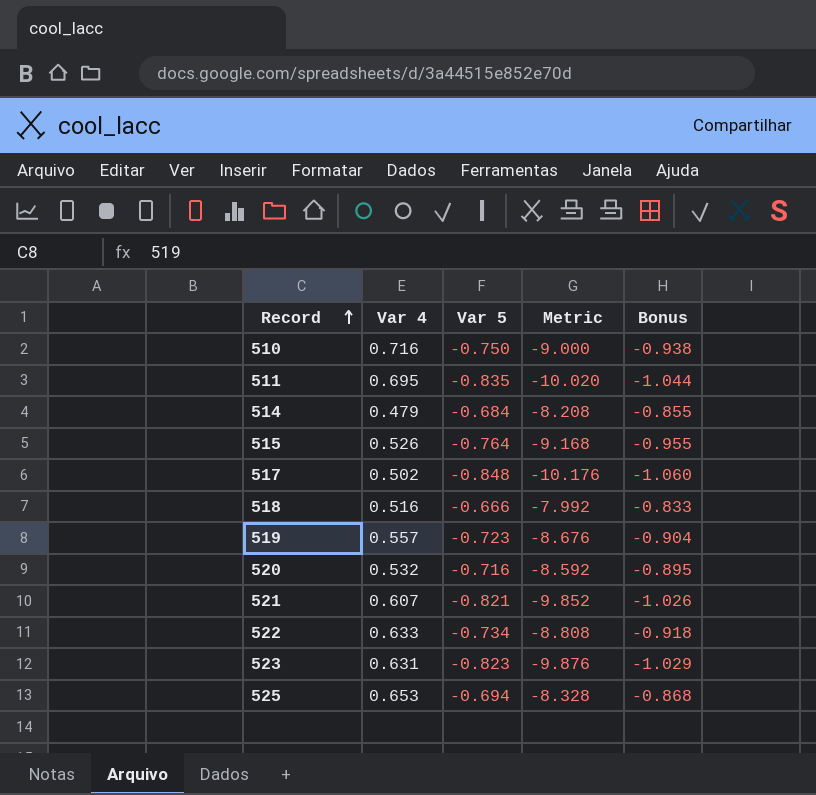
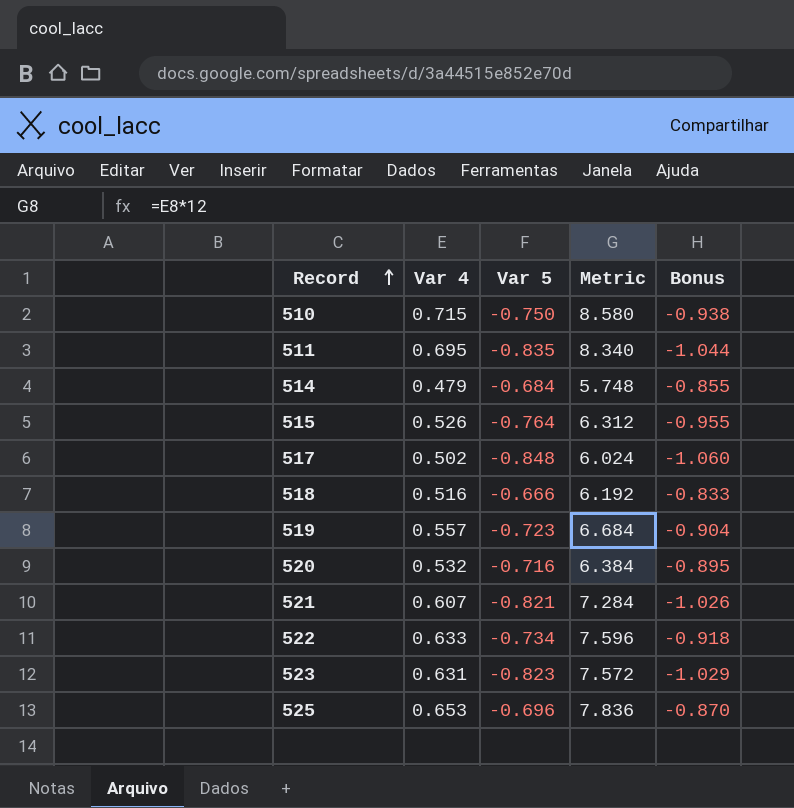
column Metric | formula: [Var 5] * 12 -> [Var 4] * 12
510 | Var 4: 0.716 -> 0.715
525 | Var 5: -0.694 -> -0.696
525 | Bonus: -0.868 -> -0.870

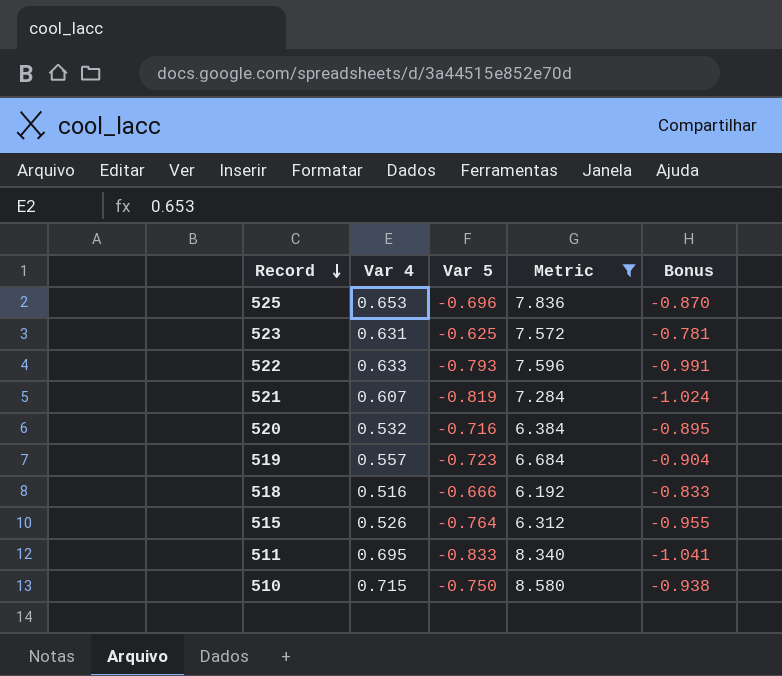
filter: none -> Metric >= 6.192
row order: Record ascending -> Record descending
523 | Var 5: -0.823 -> -0.625
523 | Bonus: -1.029 -> -0.781
522 | Var 5: -0.734 -> -0.793
522 | Bonus: -0.918 -> -0.991
521 | Var 5: -0.821 -> -0.819
521 | Bonus: -1.026 -> -1.024
511 | Var 5: -0.835 -> -0.833
511 | Bonus: -1.044 -> -1.041

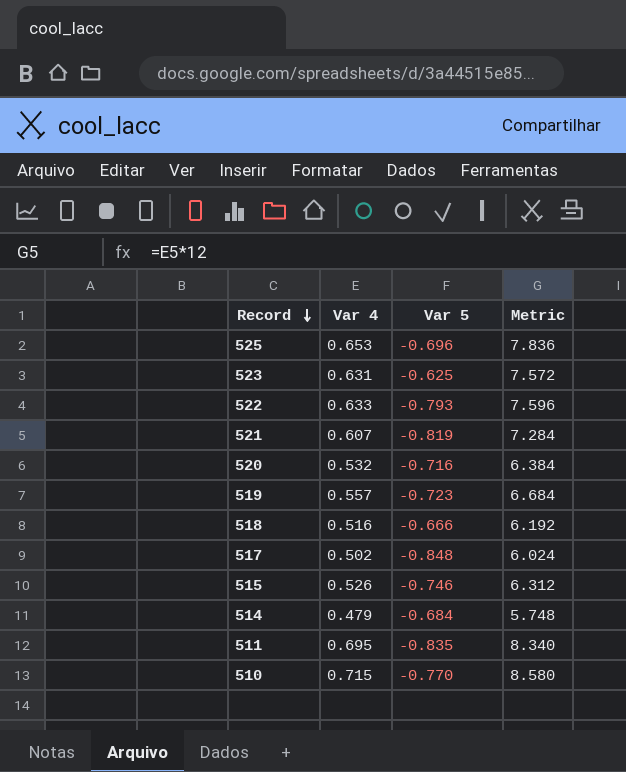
filter: Metric >= 6.192 -> none
column Bonus | formula: [Var 5] * 1.25 -> none
515 | Var 5: -0.764 -> -0.746
511 | Var 5: -0.833 -> -0.835
510 | Var 5: -0.750 -> -0.770

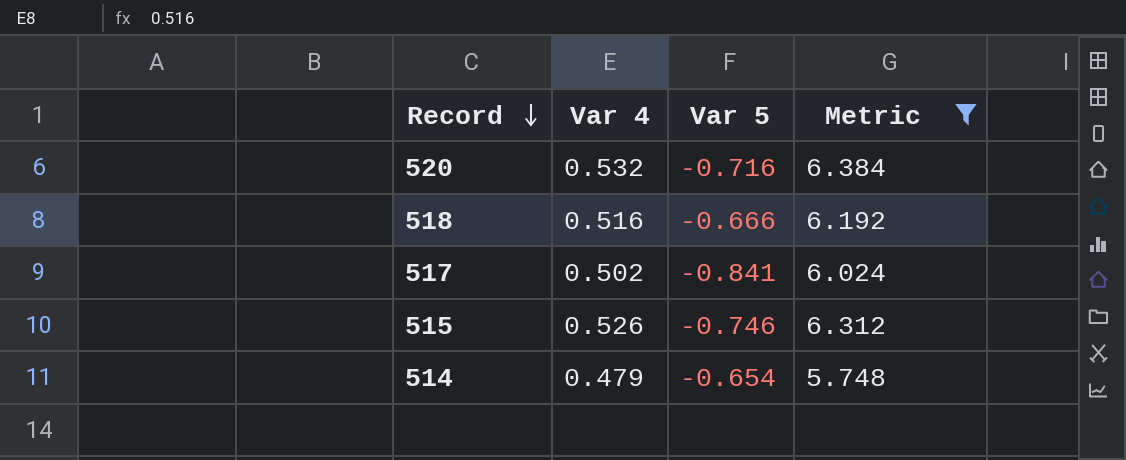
filter: none -> Metric <= 6.384
517 | Var 5: -0.848 -> -0.841
514 | Var 5: -0.684 -> -0.654

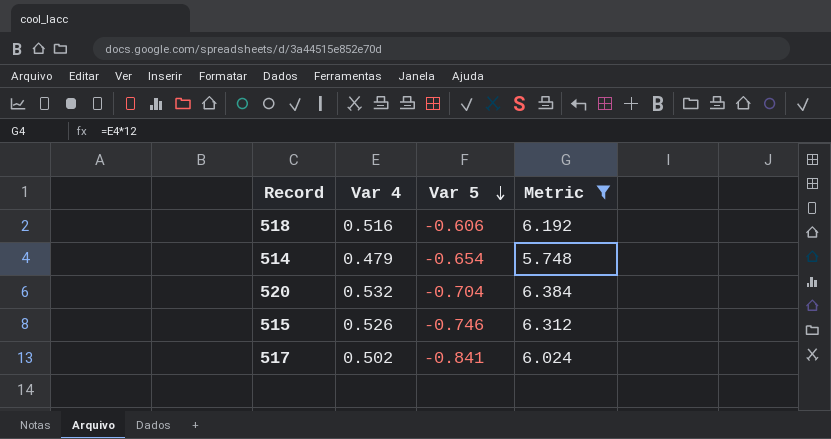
row order: Record descending -> Var 5 descending
518 | Var 5: -0.666 -> -0.606
520 | Var 5: -0.716 -> -0.704

